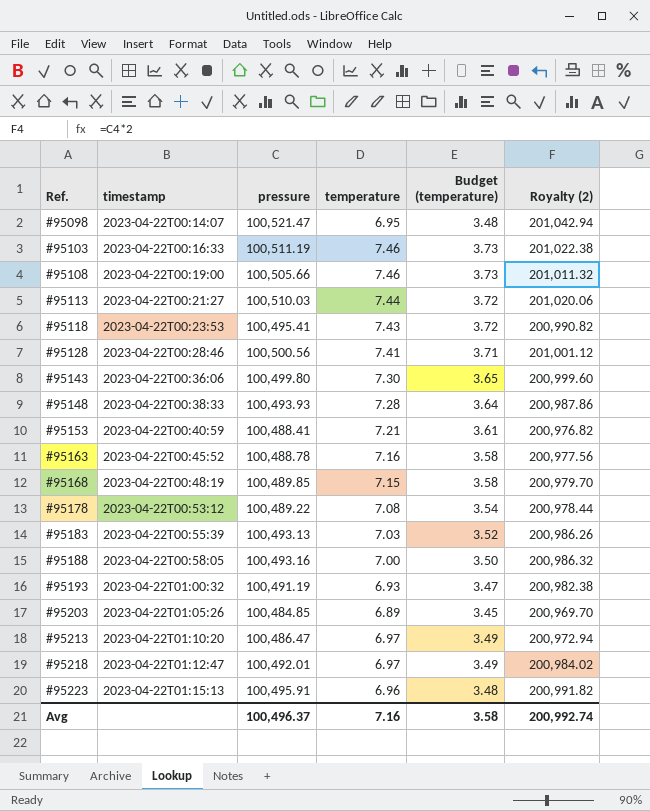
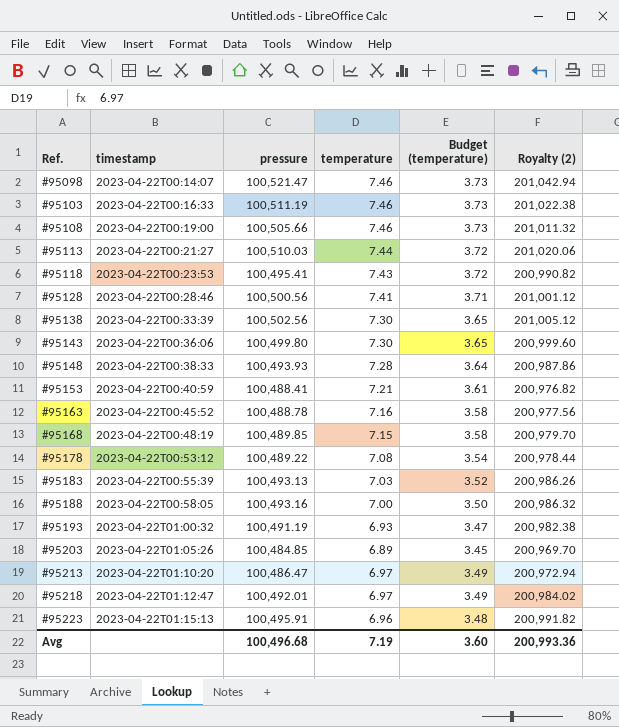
#95098 | temperature: 6.95 -> 7.46
#95098 | Budget (temperature): 3.48 -> 3.73
row #95138: none -> 2023-04-22T00:33:39 | 100,502.56 | 7.30 | 3.65 | 201,005.12
Avg | pressure: 100,496.37 -> 100,496.68
Avg | temperature: 7.16 -> 7.19
Avg | Budget (temperature): 3.58 -> 3.60
Avg | Royalty (2): 200,992.74 -> 200,993.36

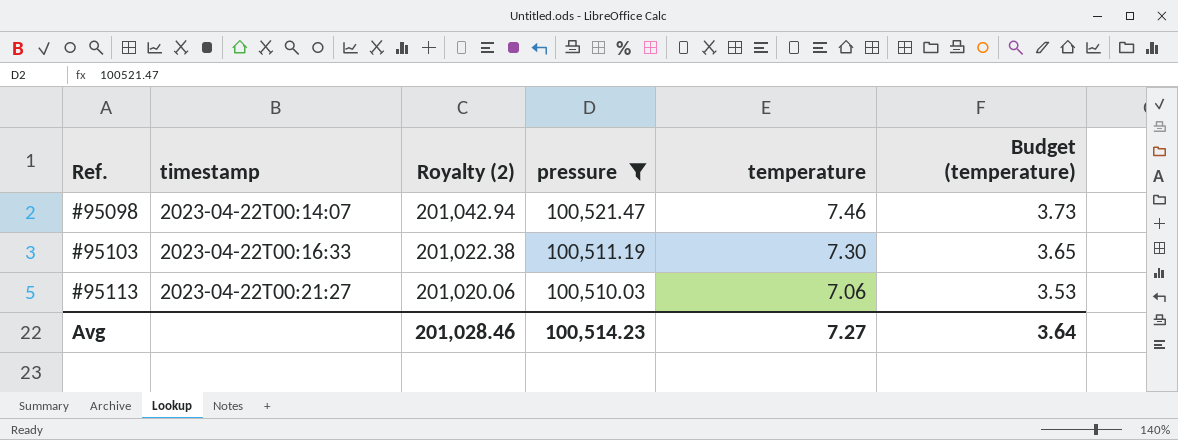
filter: none -> pressure >= 100,510.03
column Royalty (2) | position: 6 -> 3
#95103 | temperature: 7.46 -> 7.30
#95103 | Budget (temperature): 3.73 -> 3.65
#95113 | temperature: 7.44 -> 7.06
#95113 | Budget (temperature): 3.72 -> 3.53
Avg | Royalty (2): 200,993.36 -> 201,028.46
Avg | pressure: 100,496.68 -> 100,514.23
Avg | temperature: 7.19 -> 7.27
Avg | Budget (temperature): 3.60 -> 3.64

